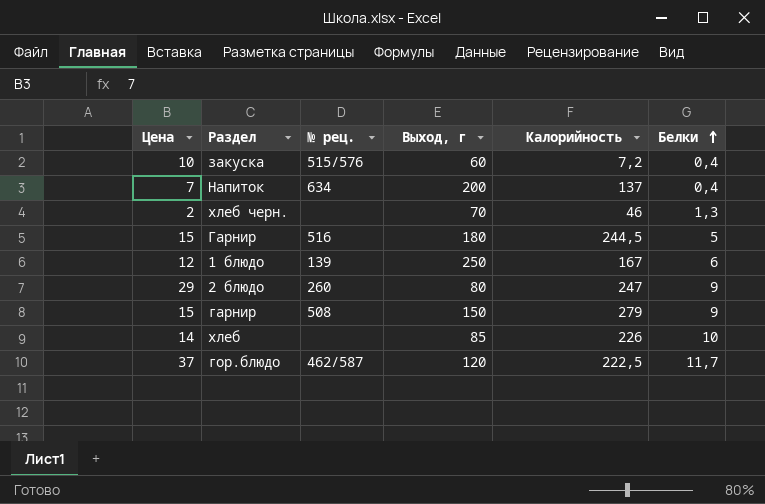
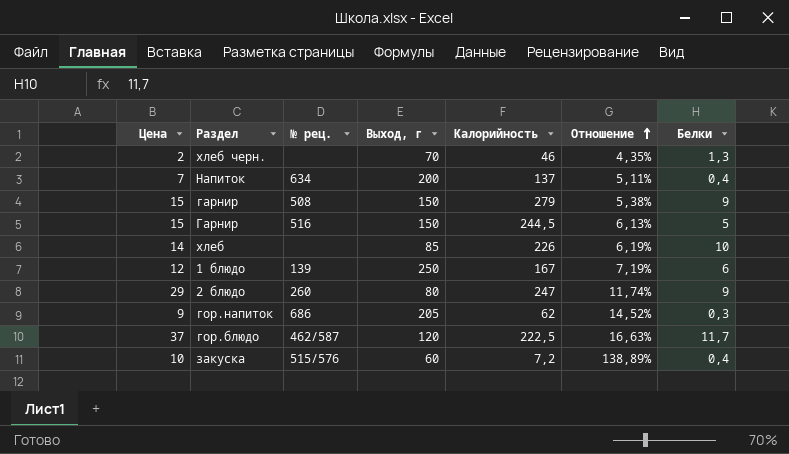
row order: Белки ascending -> Отношение ascending
column Отношение | formula: none -> [Цена] / [Калорийность]
Гарнир | Выход, г: 180 -> 150
row гор.напиток: none -> 9 | 686 | 205 | 62 | 14,52% | 0,3

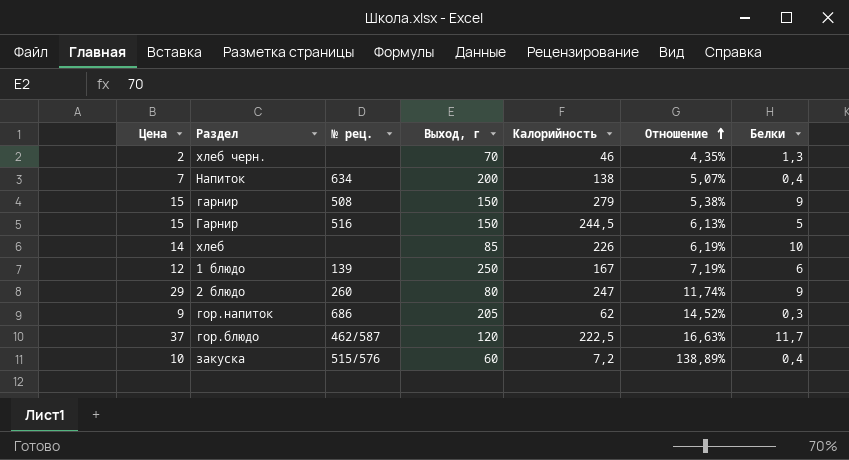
Напиток | Калорийность: 137 -> 138
Напиток | Отношение: 5,11% -> 5,07%

